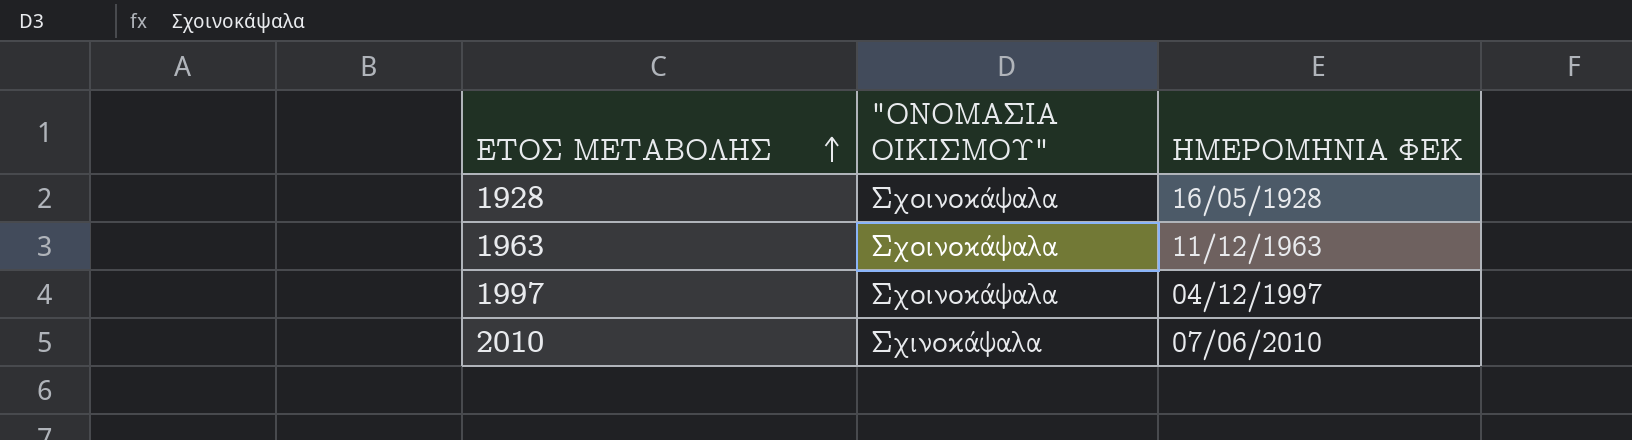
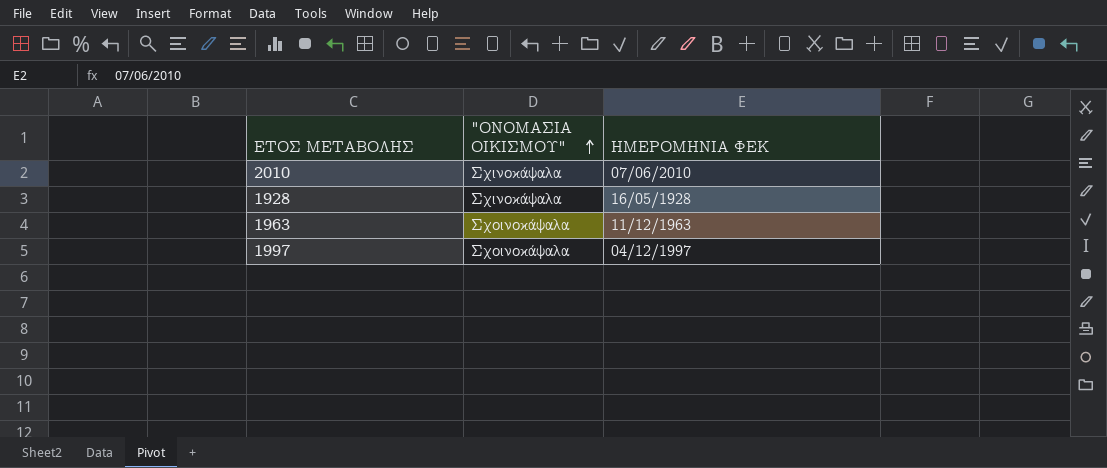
row order: ΕΤΟΣ ΜΕΤΑΒΟΛΗΣ ascending -> "ΟΝΟΜΑΣΙΑ ΟΙΚΙΣΜΟΥ" ascending
1928 | "ΟΝΟΜΑΣΙΑ ΟΙΚΙΣΜΟΥ": Σχοινοκάψαλα -> Σχινοκάψαλα

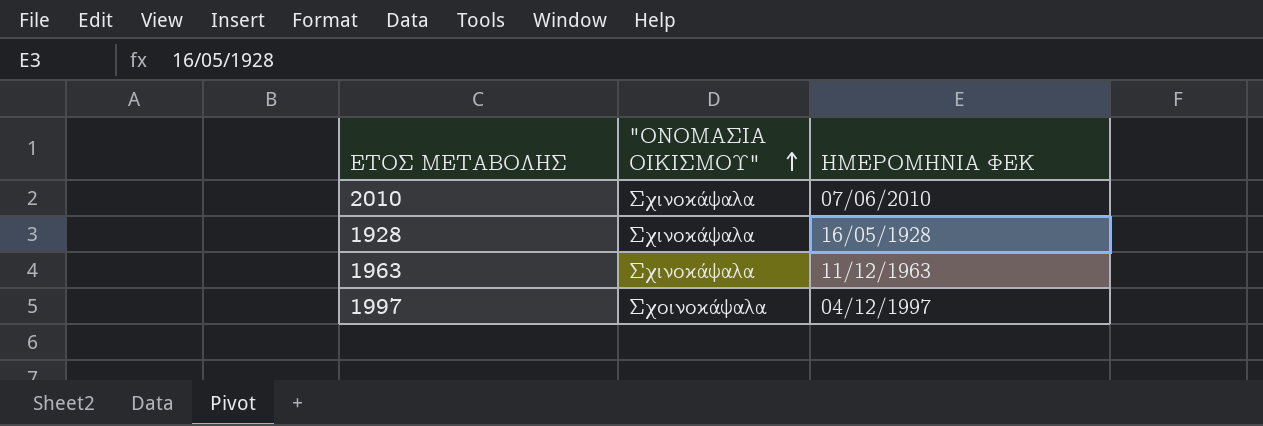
1963 | "ΟΝΟΜΑΣΙΑ ΟΙΚΙΣΜΟΥ": Σχοινοκάψαλα -> Σχινοκάψαλα

